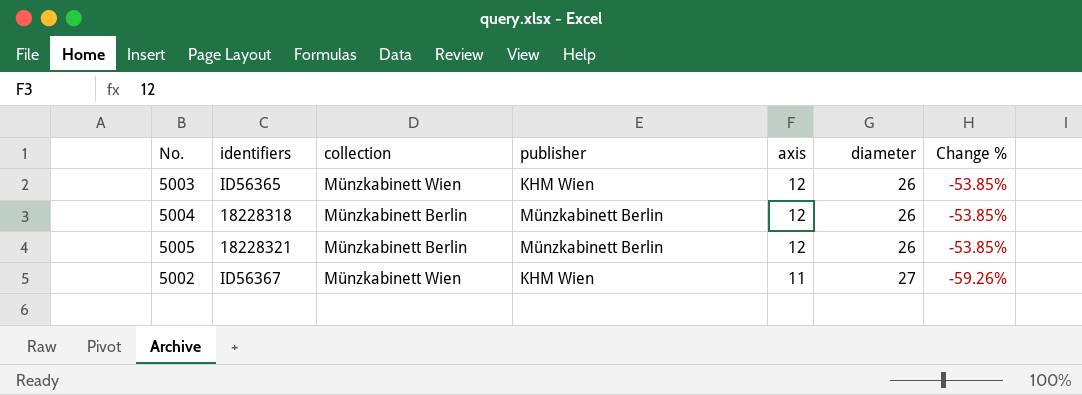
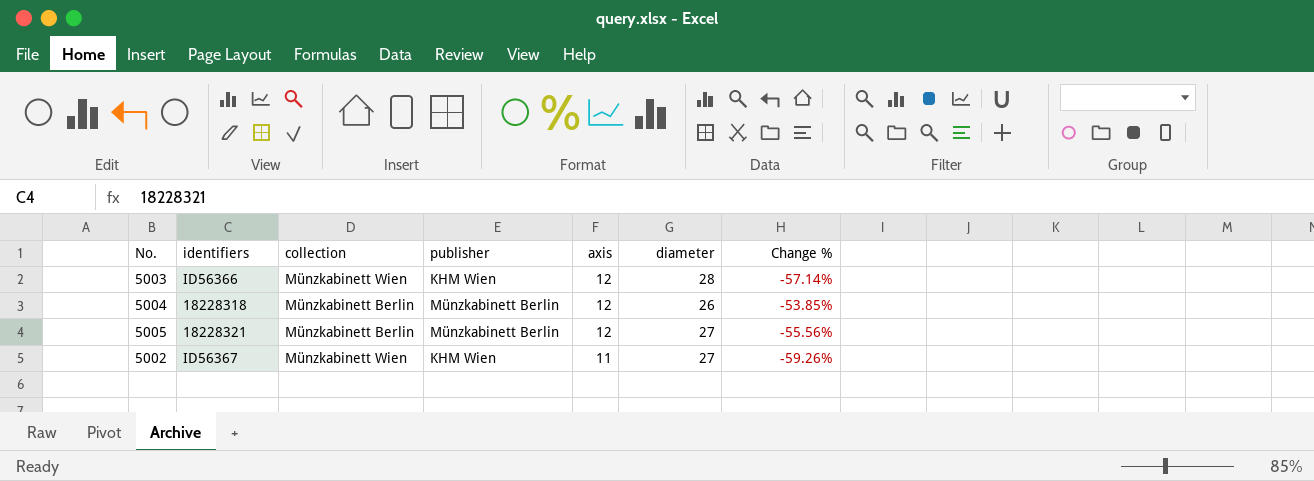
5003 | identifiers: ID56365 -> ID56366
5003 | diameter: 26 -> 28
5003 | Change %: -53.85% -> -57.14%
5005 | diameter: 26 -> 27
5005 | Change %: -53.85% -> -55.56%

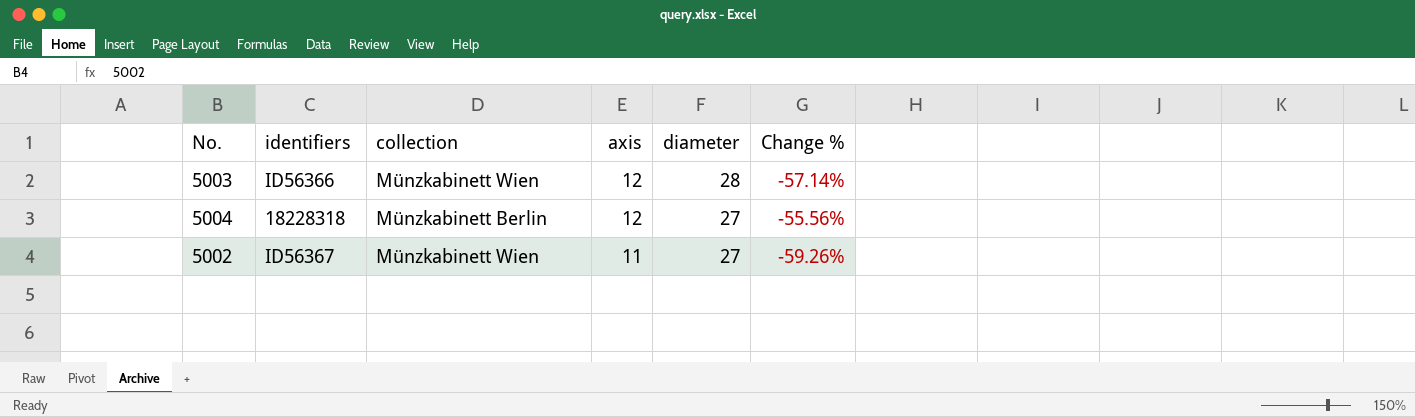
column publisher | position: 4 -> none
row 5005: 18228321 | Münzkabinett Berlin | Münzkabinett Berlin | 12 | 27 | -55.56% -> none
5004 | diameter: 26 -> 27
5004 | Change %: -53.85% -> -55.56%

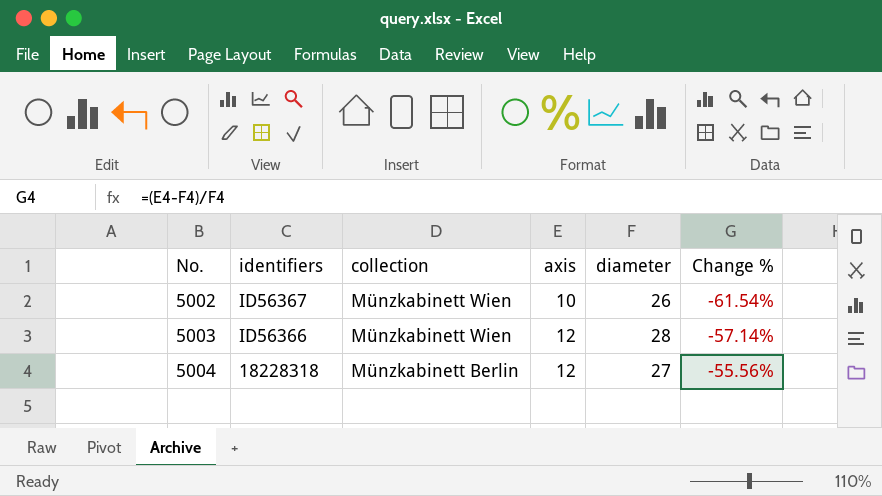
row order: axis descending -> No. ascending
5002 | axis: 11 -> 10
5002 | diameter: 27 -> 26
5002 | Change %: -59.26% -> -61.54%

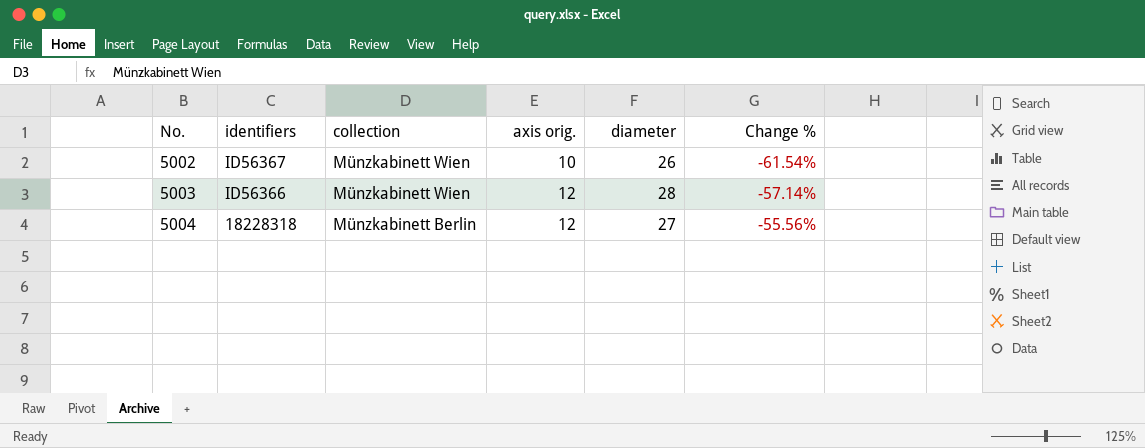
column name: axis -> axis orig.

